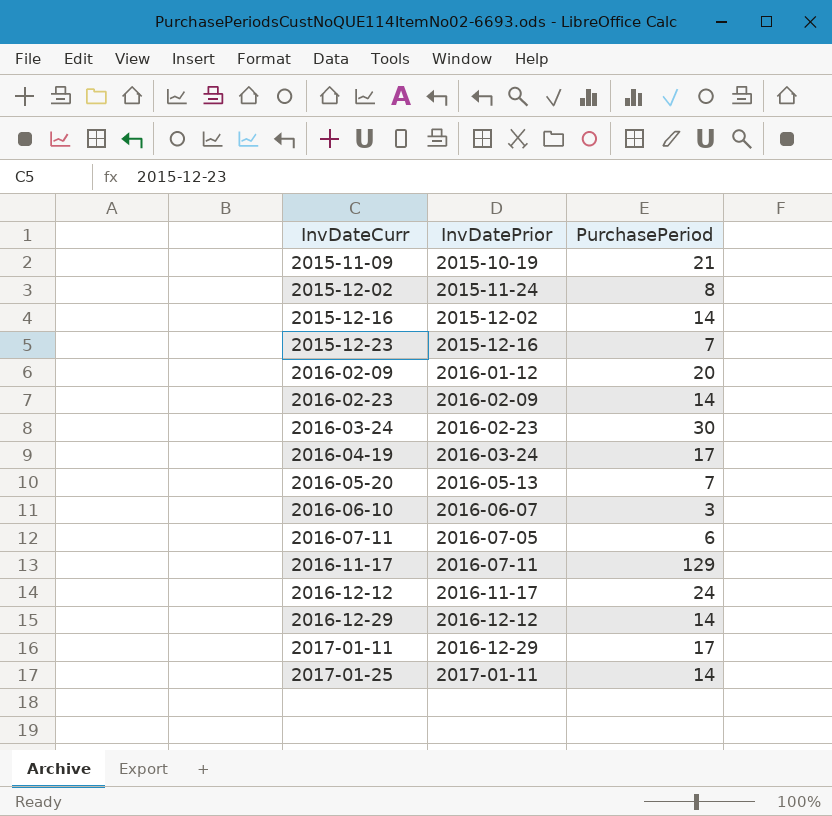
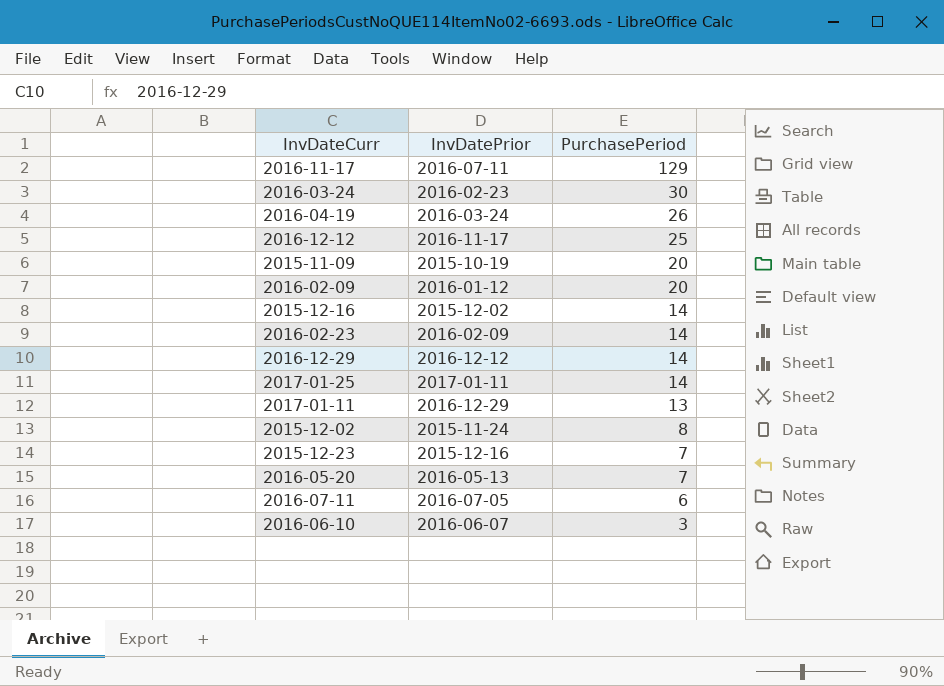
row order: InvDateCurr ascending -> PurchasePeriod descending
2016-04-19 | PurchasePeriod: 17 -> 26
2016-12-12 | PurchasePeriod: 24 -> 25
2015-11-09 | PurchasePeriod: 21 -> 20
2017-01-11 | PurchasePeriod: 17 -> 13

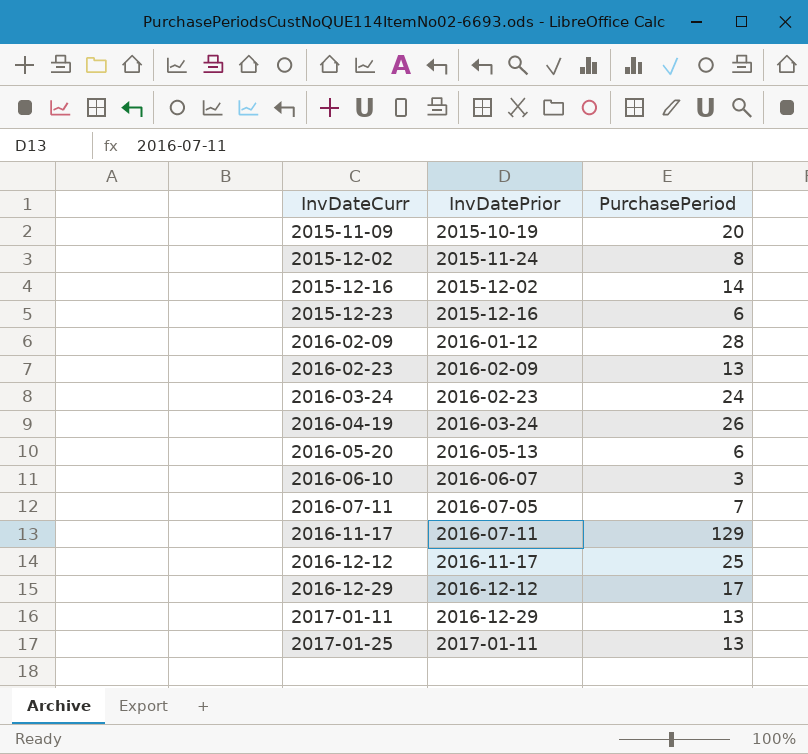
row order: PurchasePeriod descending -> InvDateCurr ascending
2015-12-23 | PurchasePeriod: 7 -> 6
2016-02-09 | PurchasePeriod: 20 -> 28
2016-02-23 | PurchasePeriod: 14 -> 13
2016-03-24 | PurchasePeriod: 30 -> 24
2016-05-20 | PurchasePeriod: 7 -> 6
2016-07-11 | PurchasePeriod: 6 -> 7
2016-12-29 | PurchasePeriod: 14 -> 17
2017-01-25 | PurchasePeriod: 14 -> 13

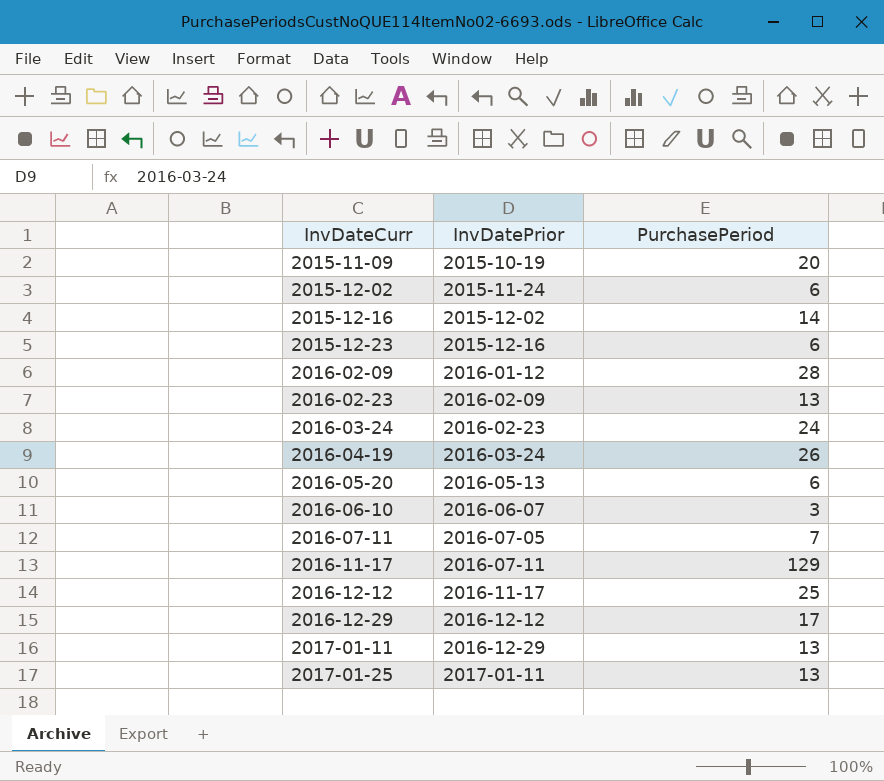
2015-12-02 | PurchasePeriod: 8 -> 6

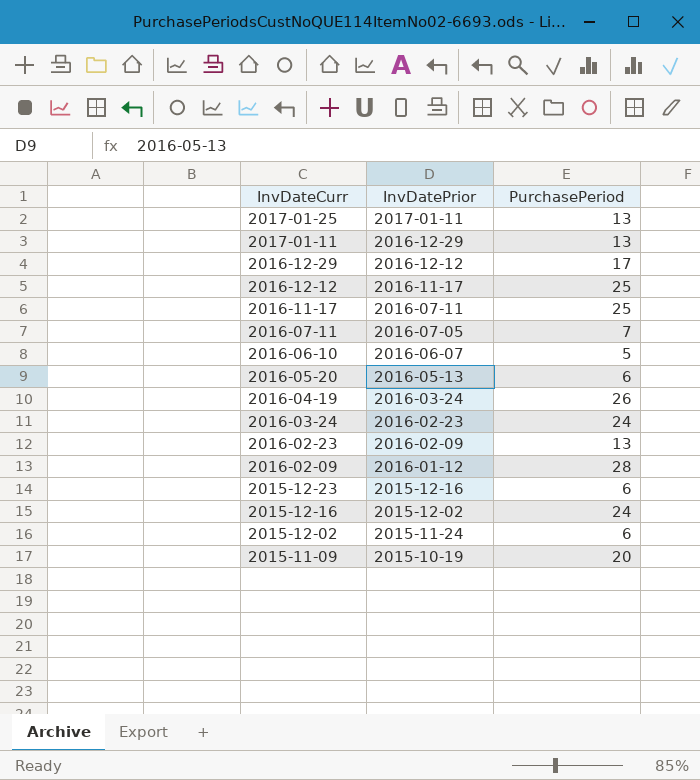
row order: InvDateCurr ascending -> InvDateCurr descending
2016-11-17 | PurchasePeriod: 129 -> 25
2016-06-10 | PurchasePeriod: 3 -> 5
2015-12-16 | PurchasePeriod: 14 -> 24

